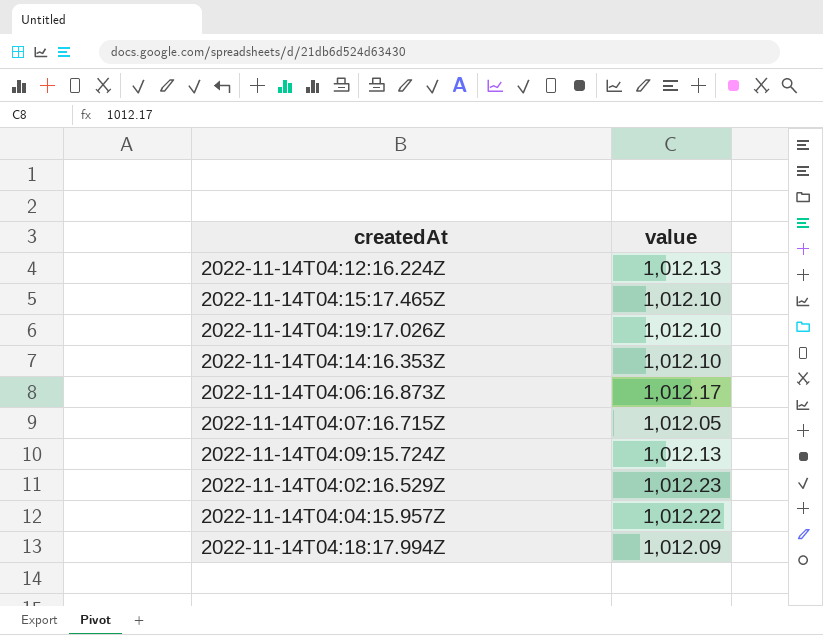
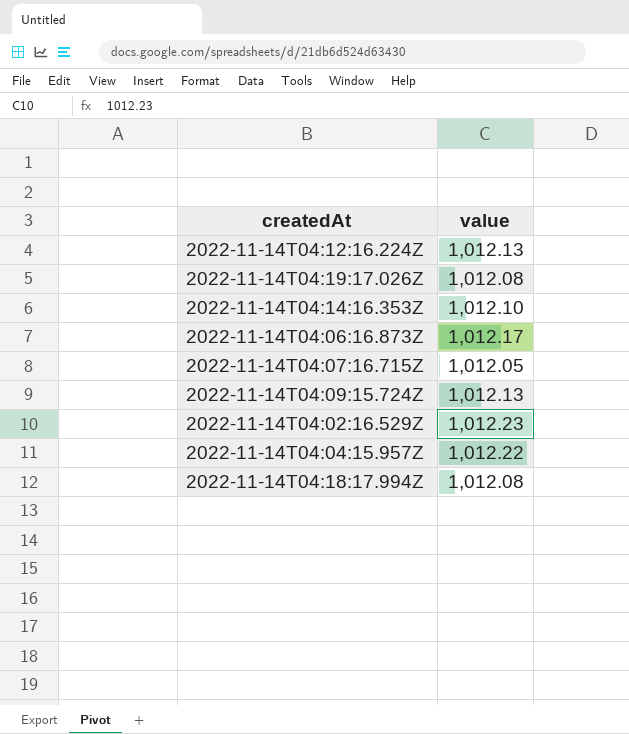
row 2022-11-14T04:15:17.465Z: 1,012.10 -> none
2022-11-14T04:19:17.026Z | value: 1,012.10 -> 1,012.08
2022-11-14T04:18:17.994Z | value: 1,012.09 -> 1,012.08

